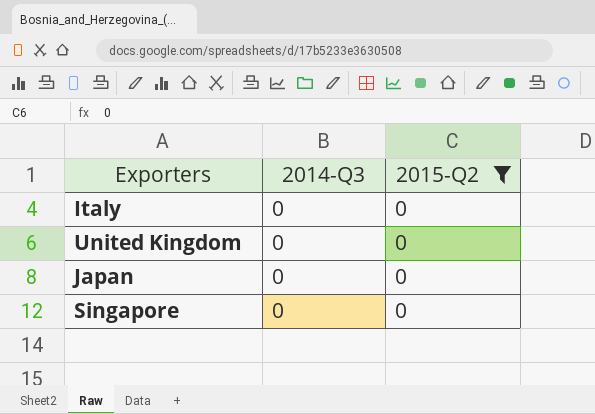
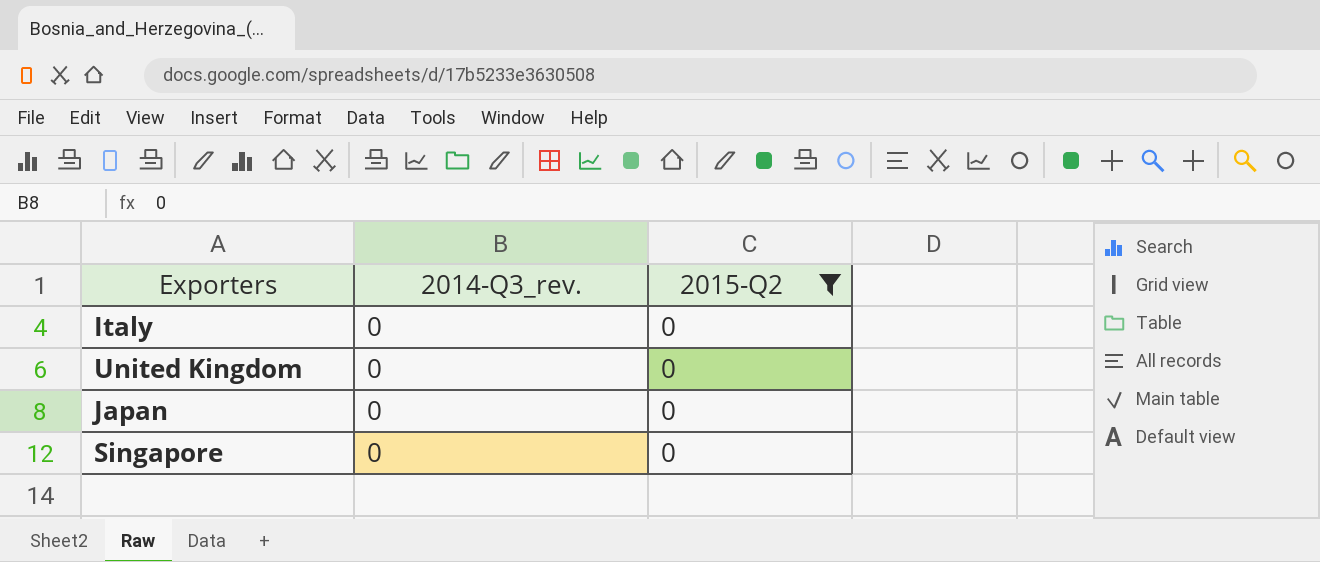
column name: 2014-Q3 -> 2014-Q3_rev.

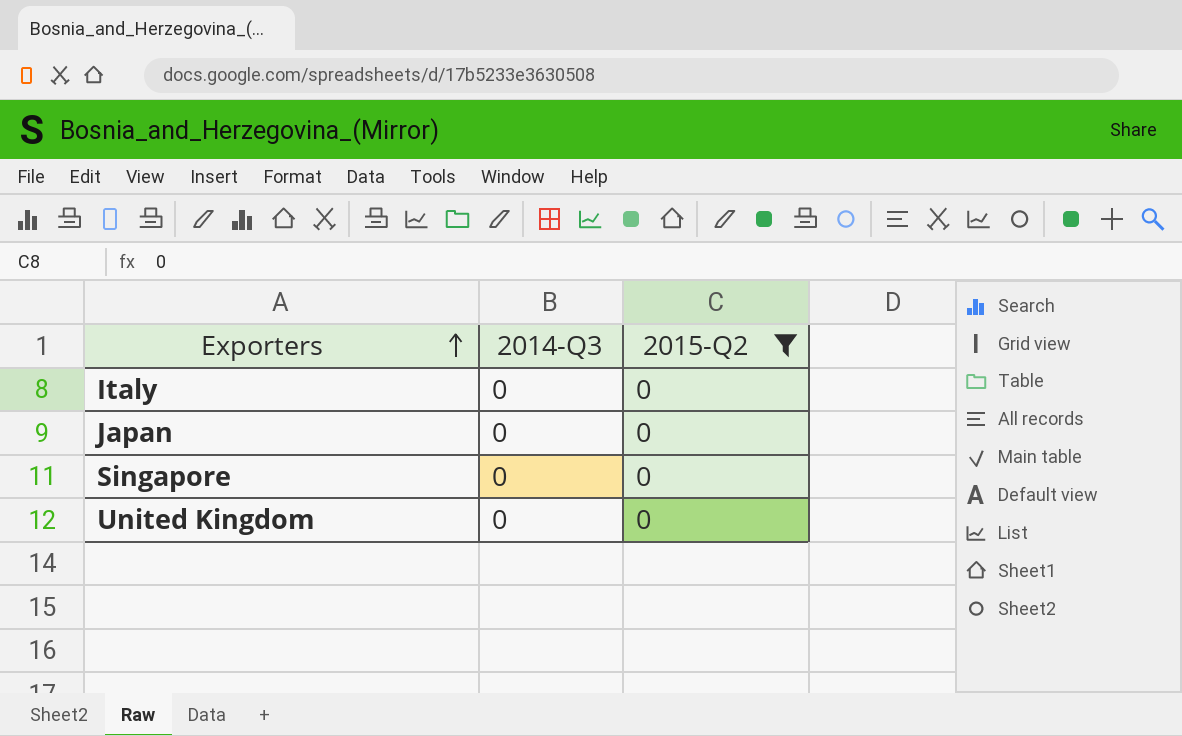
row order: none -> Exporters ascending
column name: 2014-Q3_rev. -> 2014-Q3

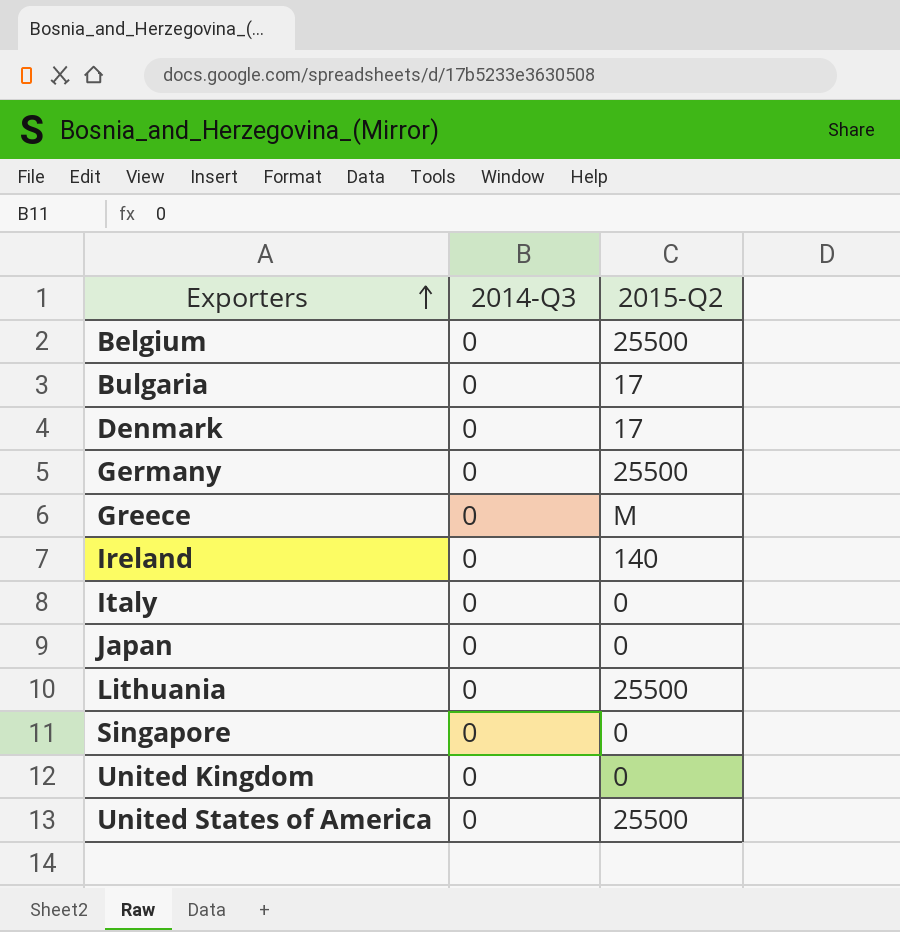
filter: 2015-Q2 = 0 -> none

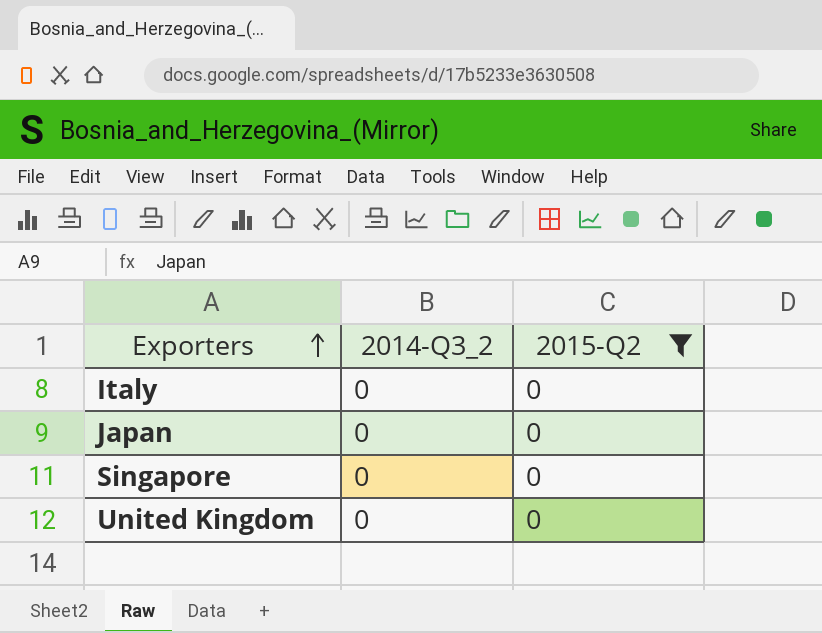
filter: none -> 2015-Q2 = 0
column name: 2014-Q3 -> 2014-Q3_2

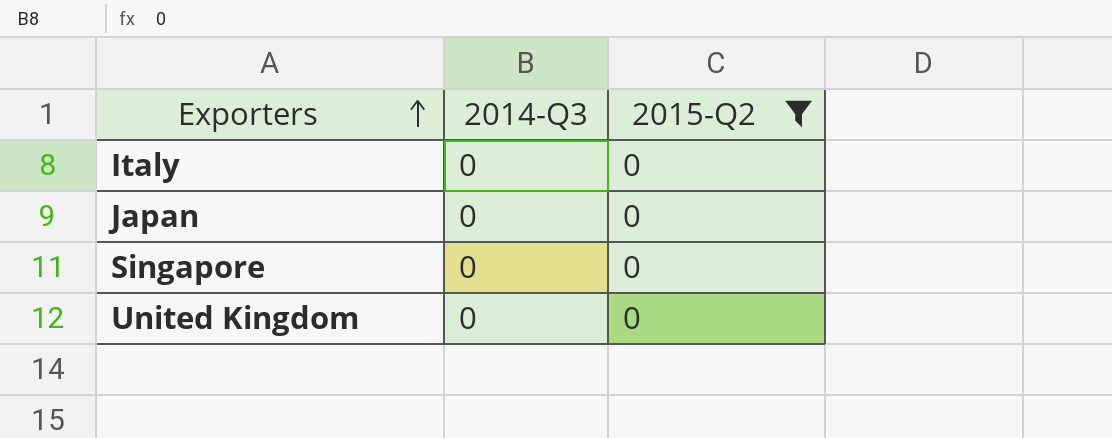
column name: 2014-Q3_2 -> 2014-Q3

